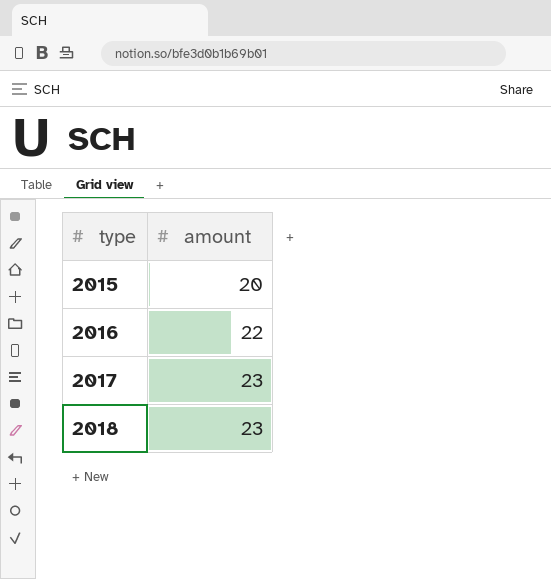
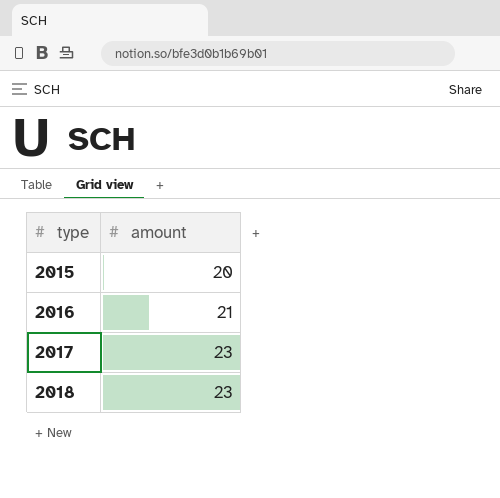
2016 | amount: 22 -> 21

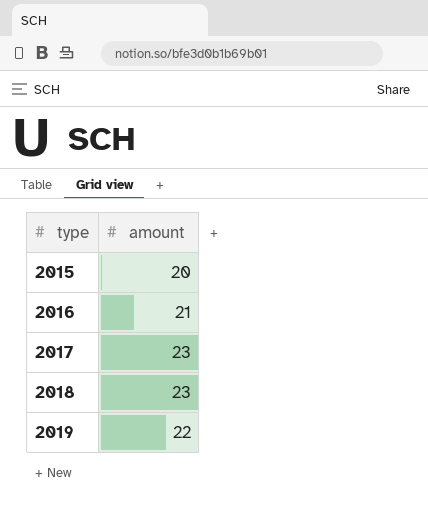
row 2019: none -> 22

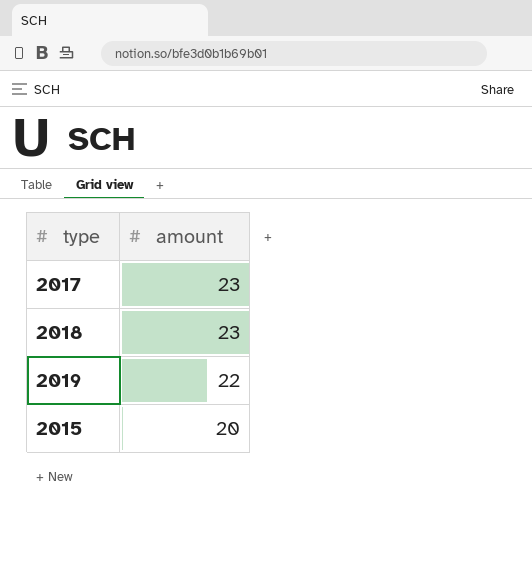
row order: type ascending -> amount descending
row 2016: 21 -> none

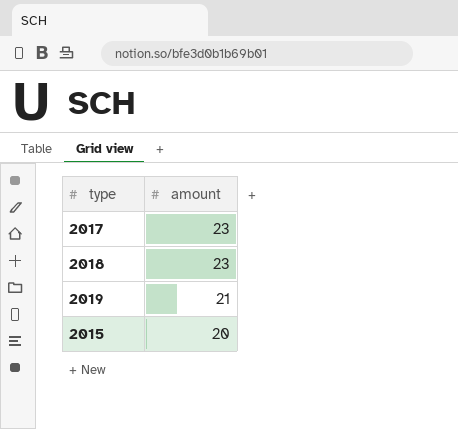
2019 | amount: 22 -> 21

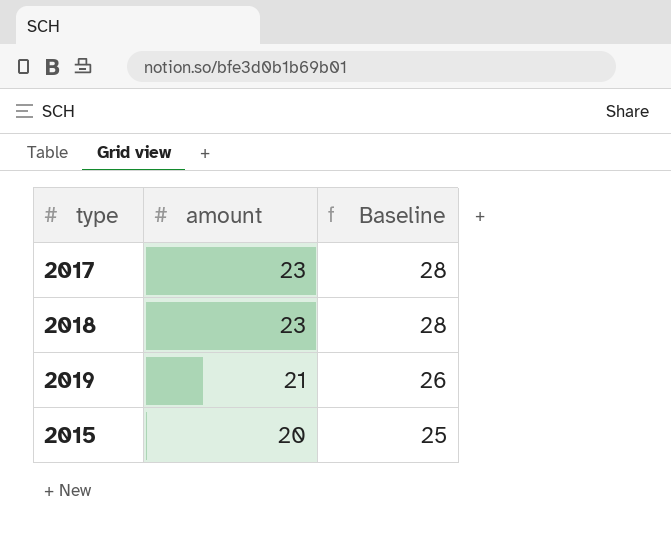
column Baseline | formula: none -> [amount] + 5

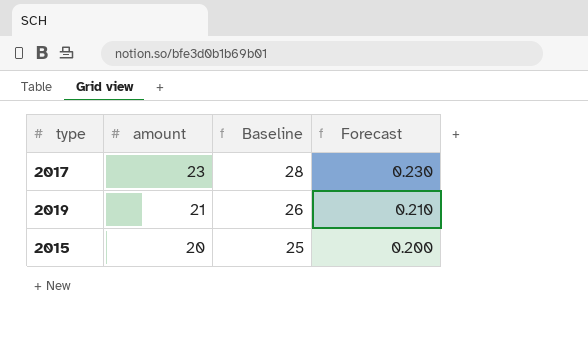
column Forecast | formula: none -> [amount] * 0.01
row 2018: 23 | 28 -> none

